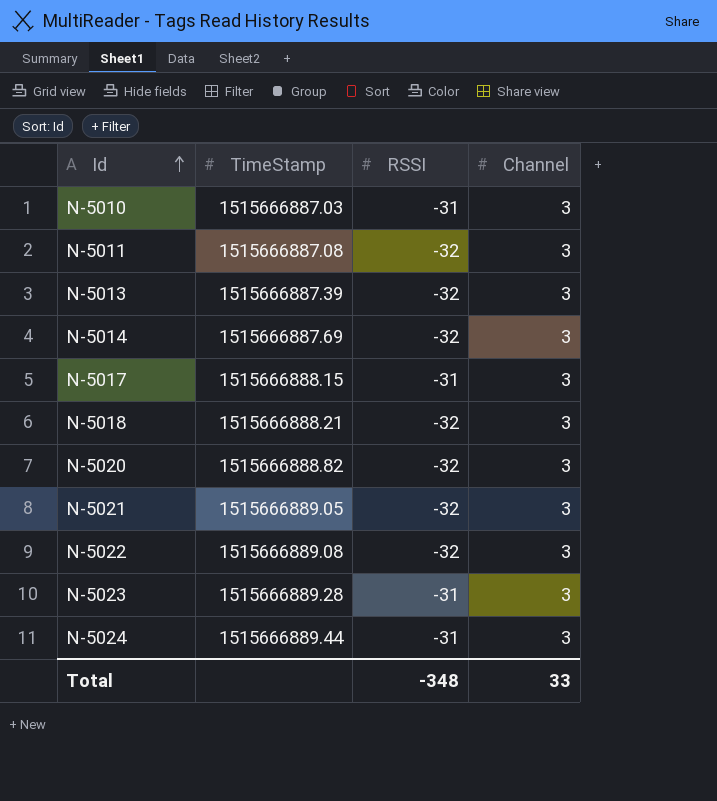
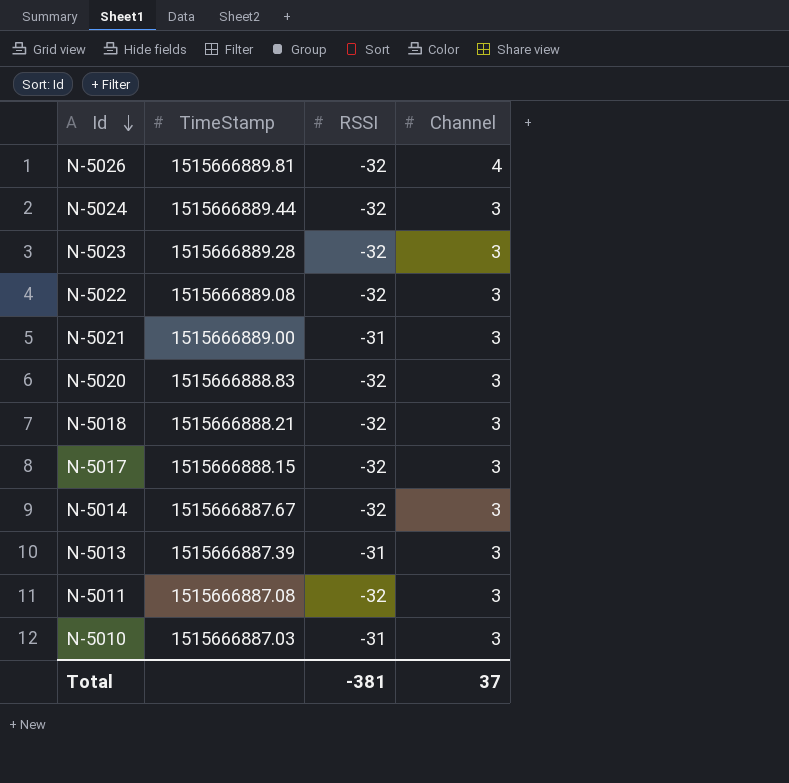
row order: Id ascending -> Id descending
row N-5026: none -> 1515666889.81 | -32 | 4
N-5024 | RSSI: -31 -> -32
N-5023 | RSSI: -31 -> -32
N-5021 | TimeStamp: 1515666889.05 -> 1515666889.00
N-5021 | RSSI: -32 -> -31
N-5020 | TimeStamp: 1515666888.82 -> 1515666888.83
N-5017 | RSSI: -31 -> -32
N-5014 | TimeStamp: 1515666887.69 -> 1515666887.67
N-5013 | RSSI: -32 -> -31
Total | RSSI: -348 -> -381
Total | Channel: 33 -> 37

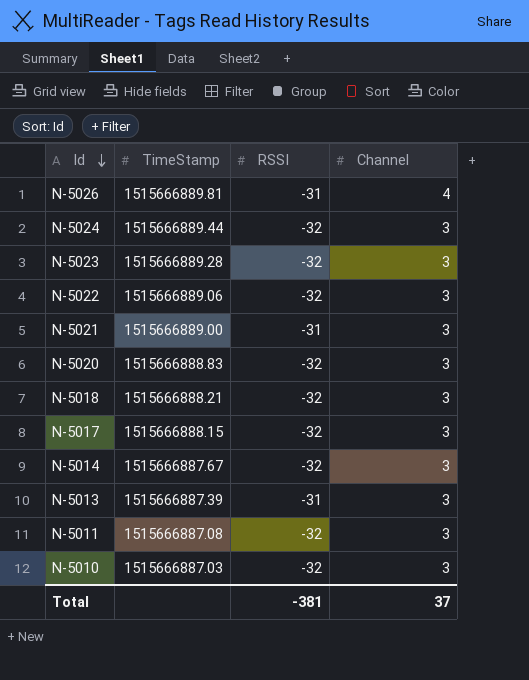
N-5026 | RSSI: -32 -> -31
N-5022 | TimeStamp: 1515666889.08 -> 1515666889.06
N-5010 | RSSI: -31 -> -32

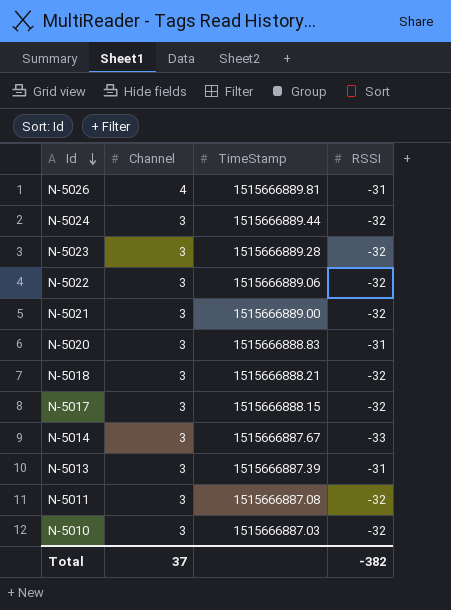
column Channel | position: 4 -> 2
N-5021 | RSSI: -31 -> -32
N-5020 | RSSI: -32 -> -31
N-5014 | RSSI: -32 -> -33
Total | RSSI: -381 -> -382

